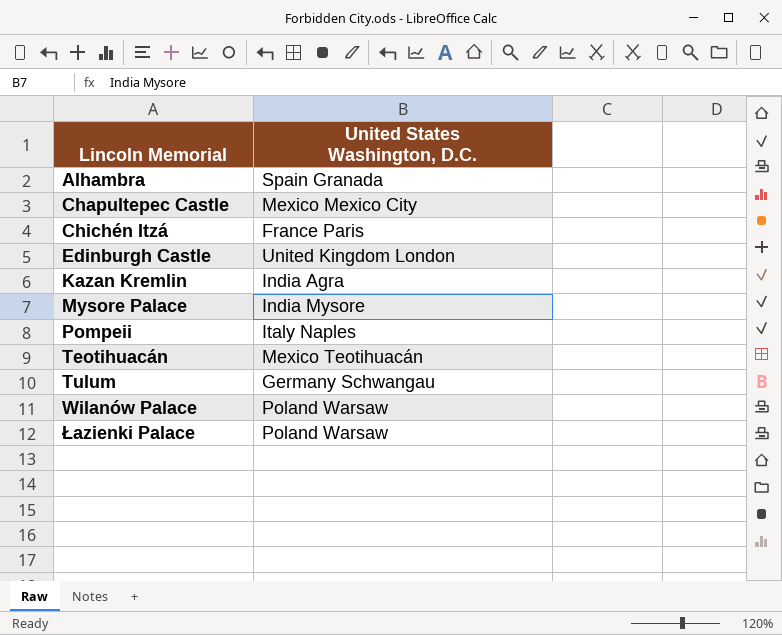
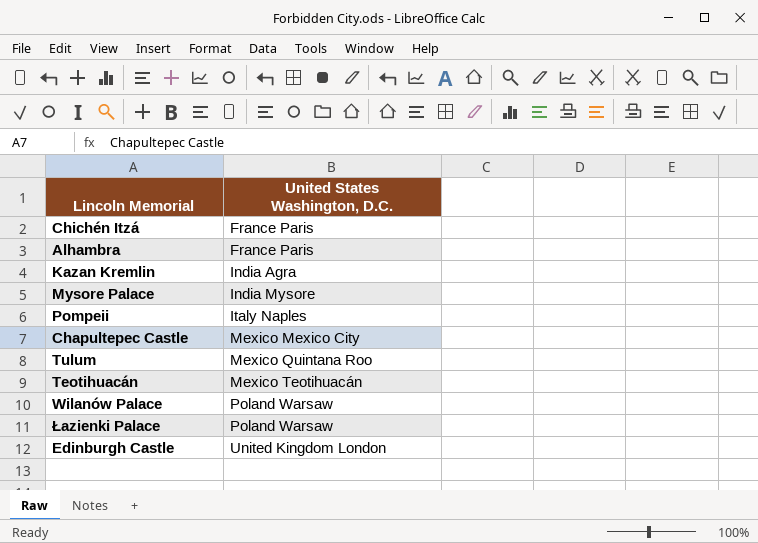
row order: Lincoln Memorial ascending -> United States Washington, D.C. ascending
Alhambra | United States Washington, D.C.: Spain Granada -> France Paris
Tulum | United States Washington, D.C.: Germany Schwangau -> Mexico Quintana Roo

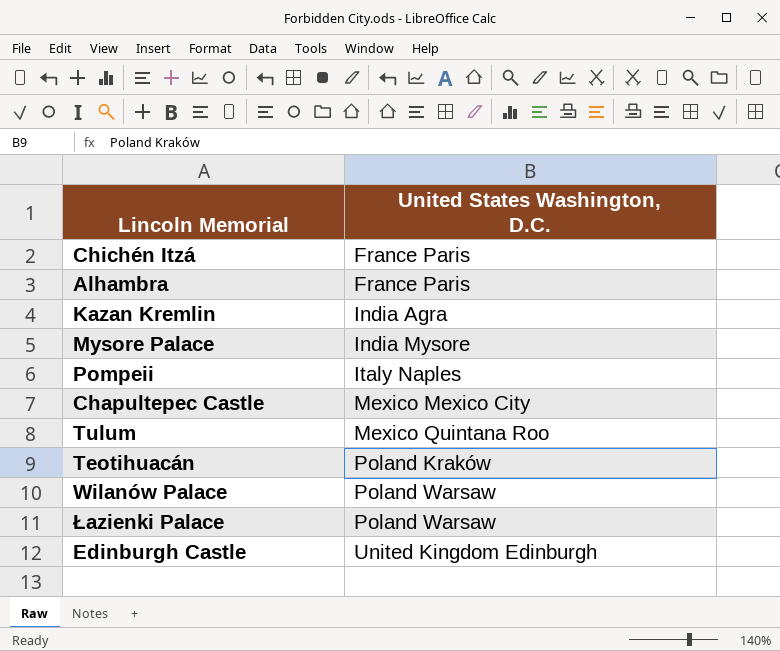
Teotihuacán | United States Washington, D.C.: Mexico Teotihuacán -> Poland Kraków
Edinburgh Castle | United States Washington, D.C.: United Kingdom London -> United Kingdom Edinburgh

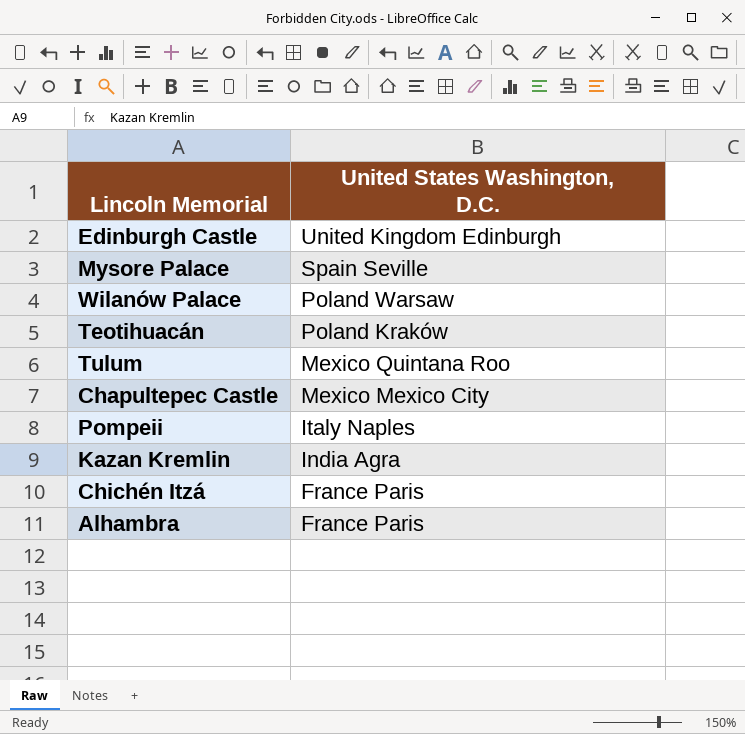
row order: United States Washington, D.C. ascending -> United States Washington, D.C. descending
row Łazienki Palace: Poland Warsaw -> none
Mysore Palace | United States Washington, D.C.: India Mysore -> Spain Seville

